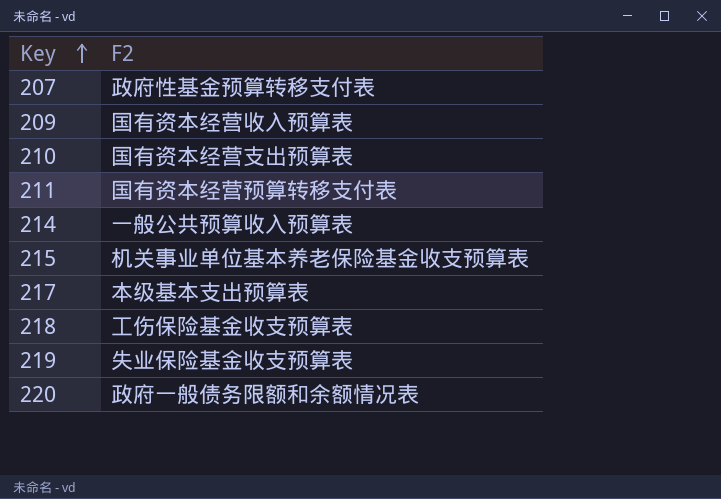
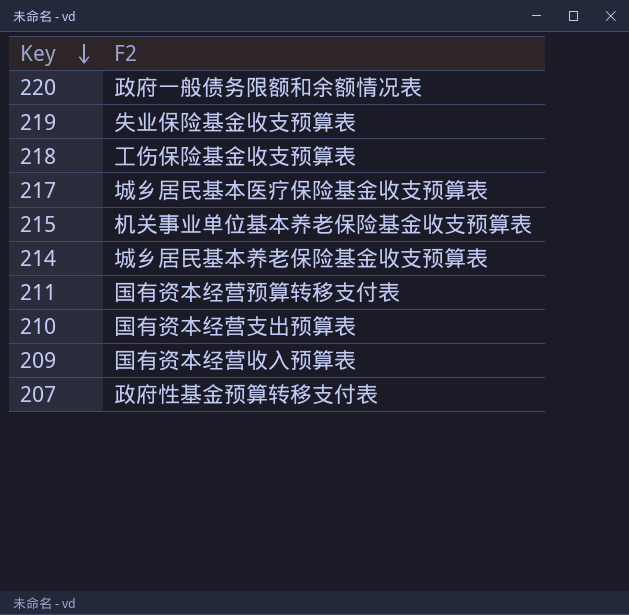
row order: Key ascending -> Key descending
217 | F2: 本级基本支出预算表 -> 城乡居民基本医疗保险基金收支预算表
214 | F2: 一般公共预算收入预算表 -> 城乡居民基本养老保险基金收支预算表

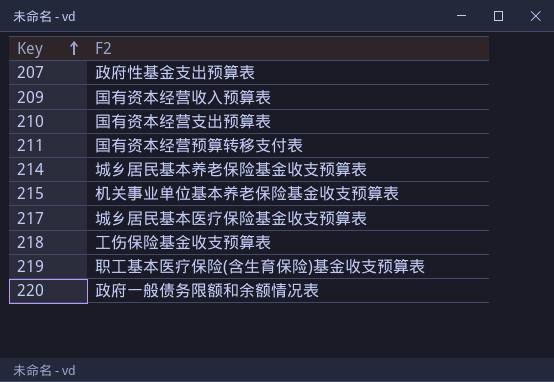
row order: Key descending -> Key ascending
207 | F2: 政府性基金预算转移支付表 -> 政府性基金支出预算表
219 | F2: 失业保险基金收支预算表 -> 职工基本医疗保险(含生育保险)基金收支预算表

